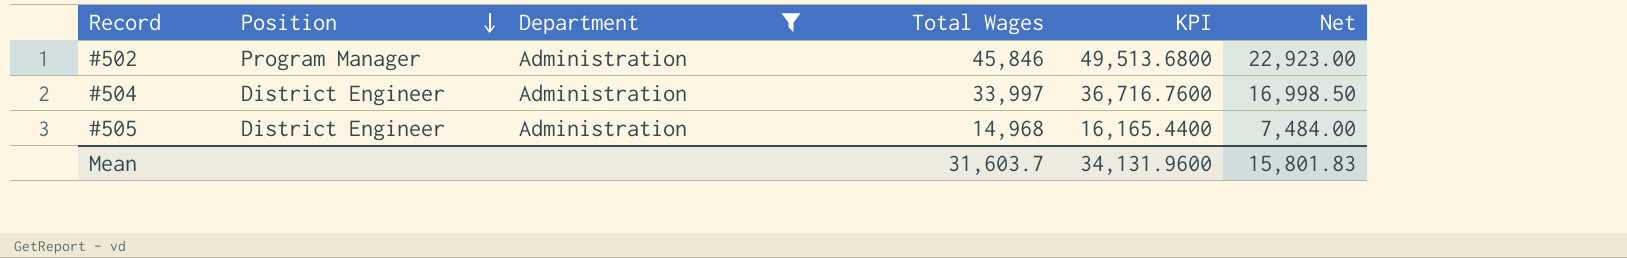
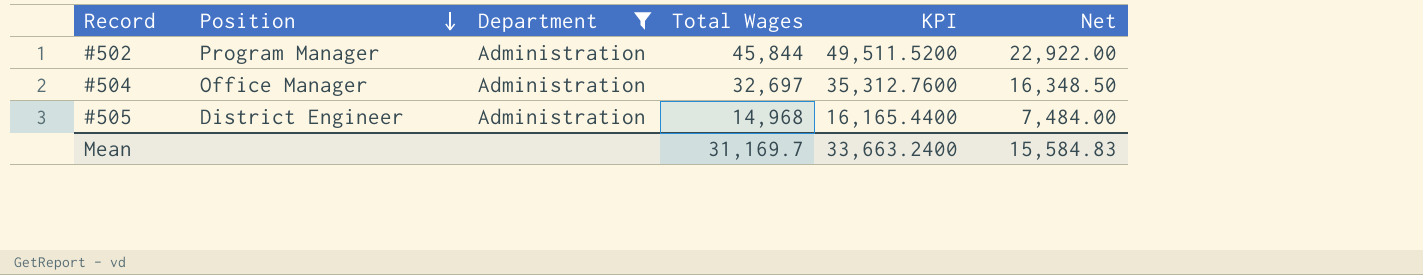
#502 | Total Wages: 45,846 -> 45,844
#502 | KPI: 49,513.6800 -> 49,511.5200
#502 | Net: 22,923.00 -> 22,922.00
#504 | Position: District Engineer -> Office Manager
#504 | Total Wages: 33,997 -> 32,697
#504 | KPI: 36,716.7600 -> 35,312.7600
#504 | Net: 16,998.50 -> 16,348.50
Mean | Total Wages: 31,603.7 -> 31,169.7
Mean | KPI: 34,131.9600 -> 33,663.2400
Mean | Net: 15,801.83 -> 15,584.83

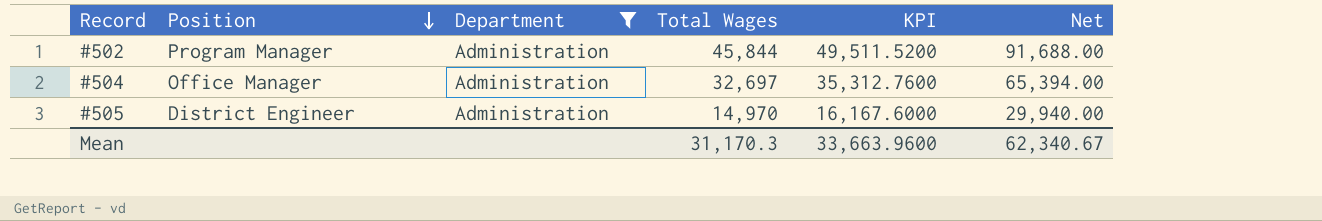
column Net | formula: [Total Wages] * 0.5 -> [Total Wages] * 2
#505 | Total Wages: 14,968 -> 14,970
#505 | KPI: 16,165.4400 -> 16,167.6000
Mean | Total Wages: 31,169.7 -> 31,170.3
Mean | KPI: 33,663.2400 -> 33,663.9600
Mean | Net: 15,584.83 -> 62,340.67

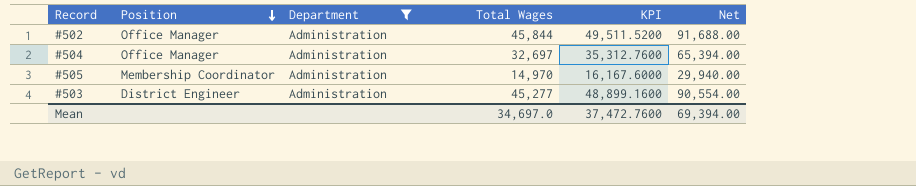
#502 | Position: Program Manager -> Office Manager
#505 | Position: District Engineer -> Membership Coordinator
row #503: none -> District Engineer | Administration | 45,277 | 48,899.1600 | 90,554.00
Mean | Total Wages: 31,170.3 -> 34,697.0
Mean | KPI: 33,663.9600 -> 37,472.7600
Mean | Net: 62,340.67 -> 69,394.00

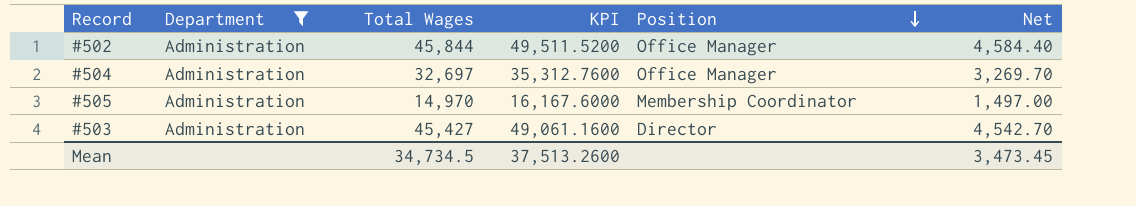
column Position | position: 2 -> 5
column Net | formula: [Total Wages] * 2 -> [Total Wages] * 0.1
#503 | Total Wages: 45,277 -> 45,427
#503 | KPI: 48,899.1600 -> 49,061.1600
#503 | Position: District Engineer -> Director
Mean | Total Wages: 34,697.0 -> 34,734.5
Mean | KPI: 37,472.7600 -> 37,513.2600
Mean | Net: 69,394.00 -> 3,473.45

